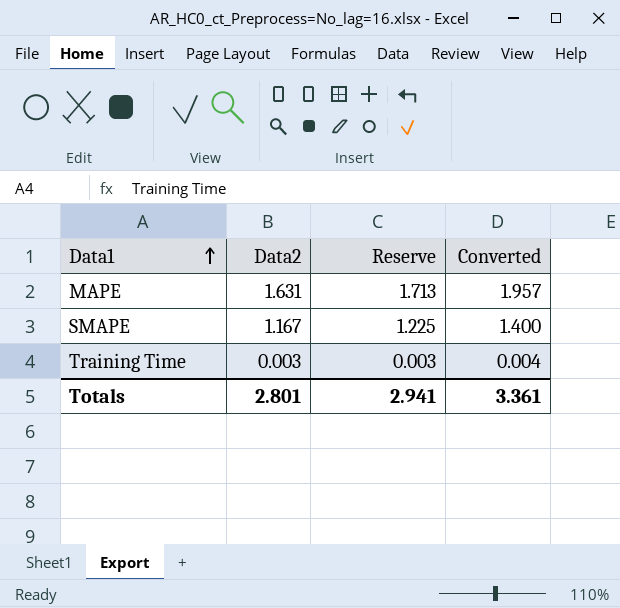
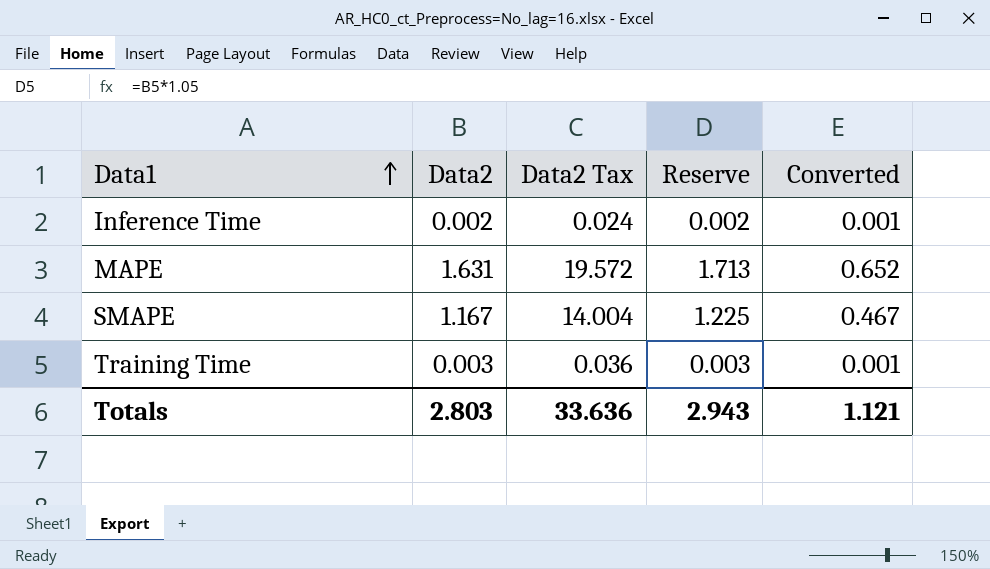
column Data2 Tax | formula: none -> [Data2] * 12
column Converted | formula: [Data2] * 1.2 -> [Data2] * 0.4
row Inference Time: none -> 0.002 | 0.024 | 0.002 | 0.001
Totals | Data2: 2.801 -> 2.803
Totals | Reserve: 2.941 -> 2.943
Totals | Converted: 3.361 -> 1.121

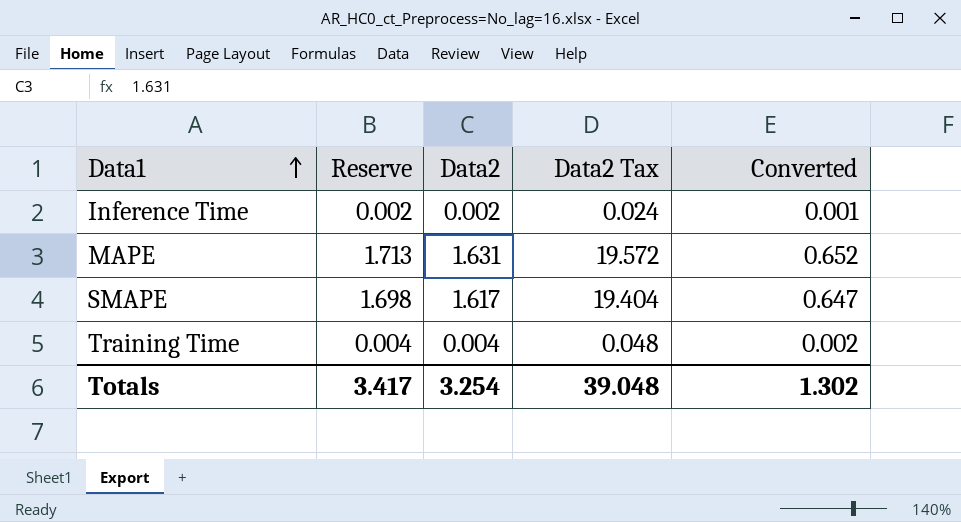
column Reserve | position: 4 -> 2
SMAPE | Reserve: 1.225 -> 1.698
SMAPE | Data2: 1.167 -> 1.617
SMAPE | Data2 Tax: 14.004 -> 19.404
SMAPE | Converted: 0.467 -> 0.647
Training Time | Reserve: 0.003 -> 0.004
Training Time | Data2: 0.003 -> 0.004
Training Time | Data2 Tax: 0.036 -> 0.048
Training Time | Converted: 0.001 -> 0.002
Totals | Reserve: 2.943 -> 3.417
Totals | Data2: 2.803 -> 3.254
Totals | Data2 Tax: 33.636 -> 39.048
Totals | Converted: 1.121 -> 1.302

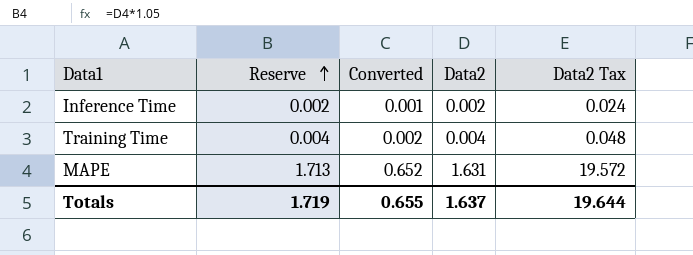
row order: Data1 ascending -> Reserve ascending
column Converted | position: 5 -> 3
row SMAPE: 1.698 | 1.617 | 19.404 | 0.647 -> none
Totals | Reserve: 3.417 -> 1.719
Totals | Converted: 1.302 -> 0.655
Totals | Data2: 3.254 -> 1.637
Totals | Data2 Tax: 39.048 -> 19.644

